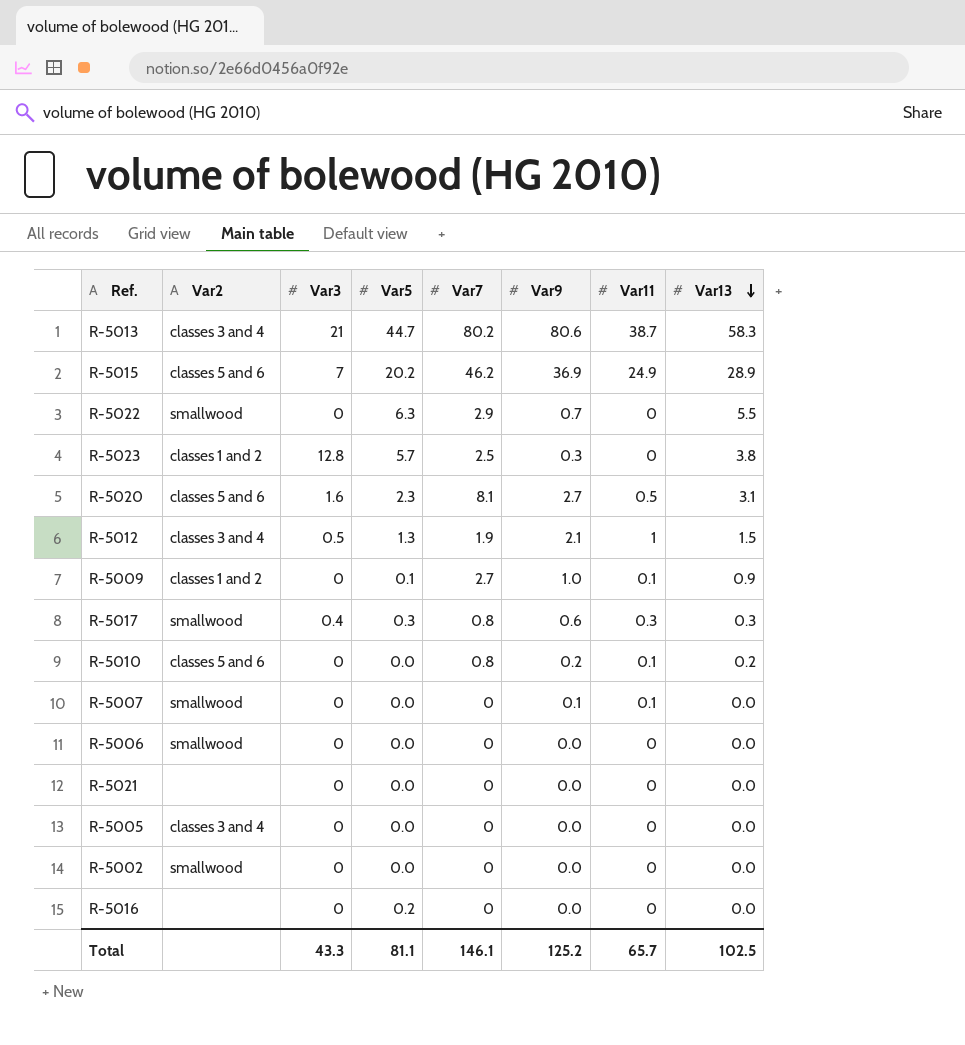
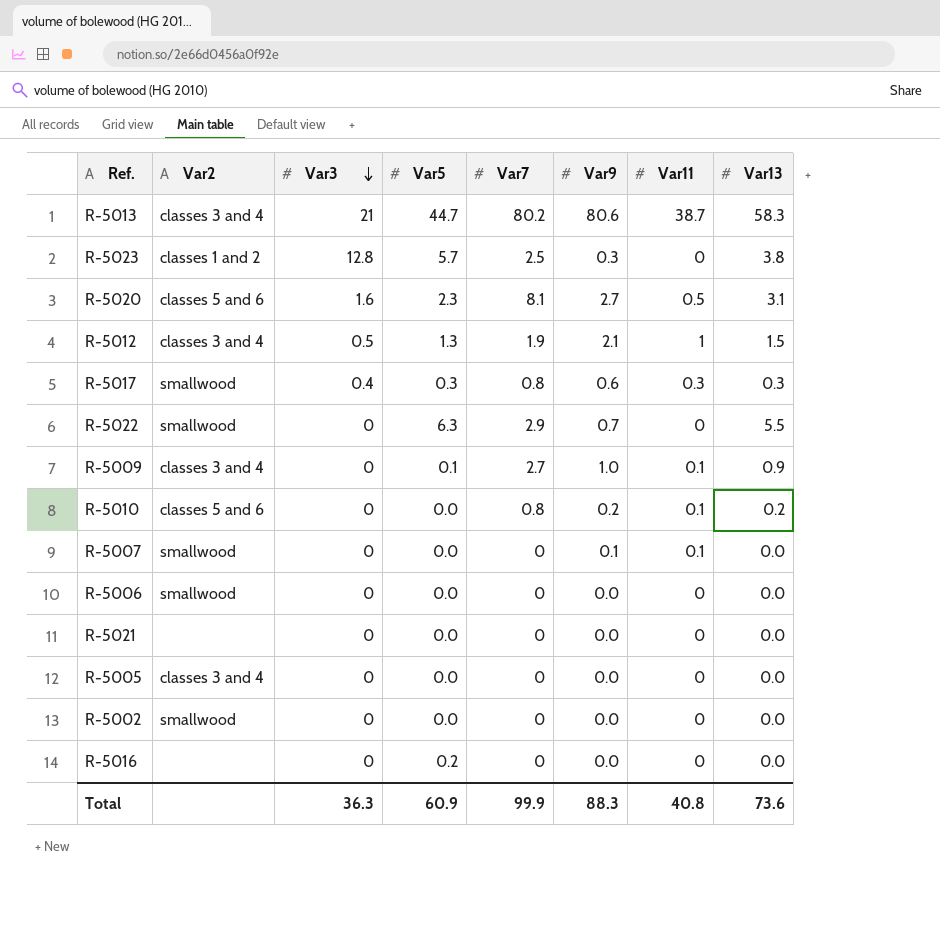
row order: Var13 descending -> Var3 descending
row R-5015: classes 5 and 6 | 7 | 20.2 | 46.2 | 36.9 | 24.9 | 28.9 -> none
R-5009 | Var2: classes 1 and 2 -> classes 3 and 4
Total | Var3: 43.3 -> 36.3
Total | Var5: 81.1 -> 60.9
Total | Var7: 146.1 -> 99.9
Total | Var9: 125.2 -> 88.3
Total | Var11: 65.7 -> 40.8
Total | Var13: 102.5 -> 73.6

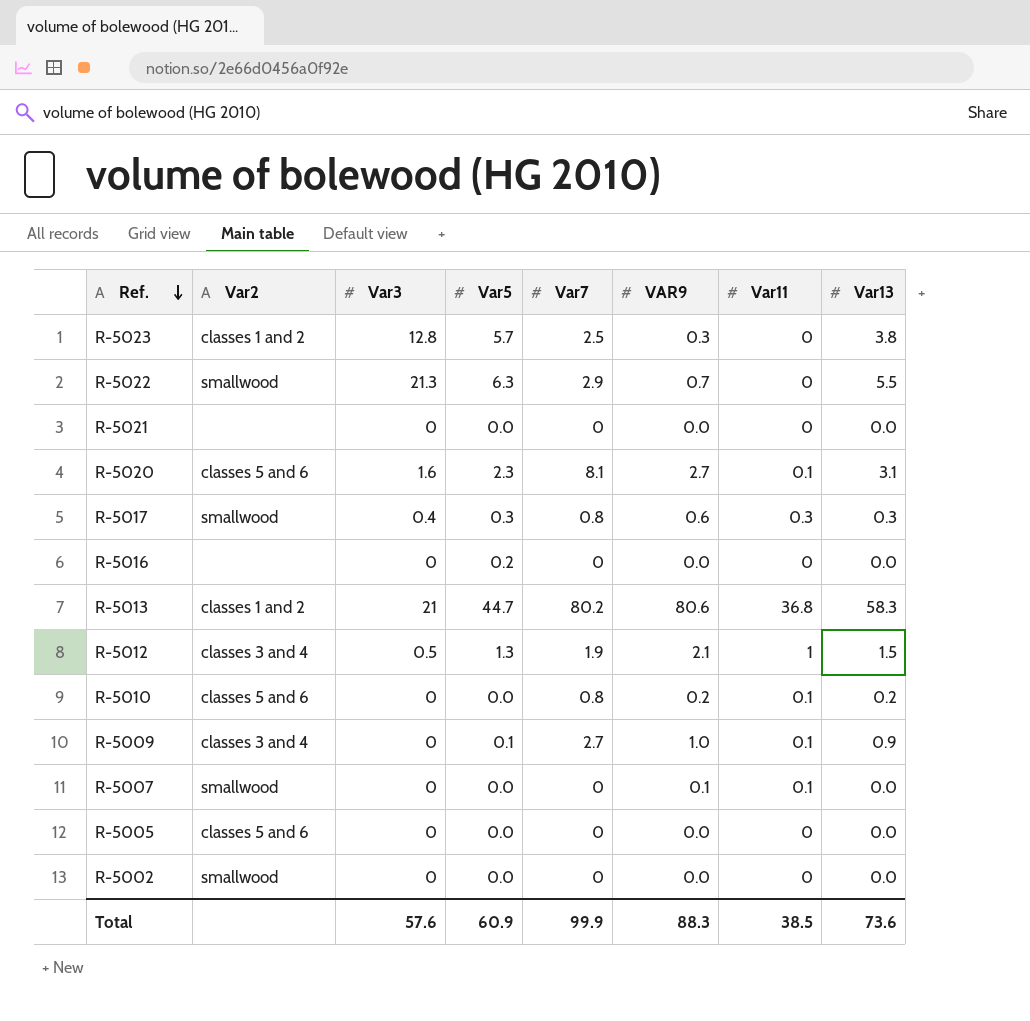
row order: Var3 descending -> Ref. descending
column name: Var9 -> VAR9
row R-5006: smallwood | 0 | 0.0 | 0 | 0.0 | 0 | 0.0 -> none
R-5022 | Var3: 0 -> 21.3
R-5020 | Var11: 0.5 -> 0.1
R-5013 | Var2: classes 3 and 4 -> classes 1 and 2
R-5013 | Var11: 38.7 -> 36.8
R-5005 | Var2: classes 3 and 4 -> classes 5 and 6
Total | Var3: 36.3 -> 57.6
Total | Var11: 40.8 -> 38.5

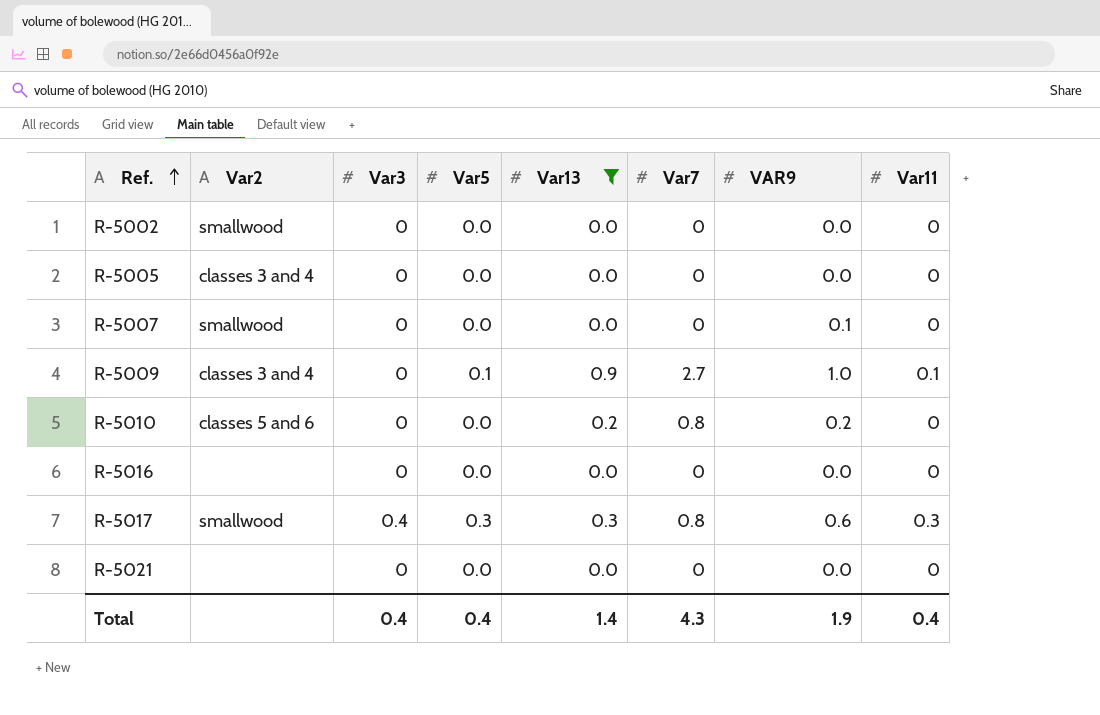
filter: none -> Var13 <= 0.9
row order: Ref. descending -> Ref. ascending
column Var13 | position: 8 -> 5
R-5005 | Var2: classes 5 and 6 -> classes 3 and 4
R-5007 | Var11: 0.1 -> 0
R-5010 | Var11: 0.1 -> 0
R-5016 | Var5: 0.2 -> 0.0
Total | Var3: 57.6 -> 0.4
Total | Var5: 60.9 -> 0.4
Total | Var13: 73.6 -> 1.4
Total | Var7: 99.9 -> 4.3
Total | VAR9: 88.3 -> 1.9
Total | Var11: 38.5 -> 0.4

